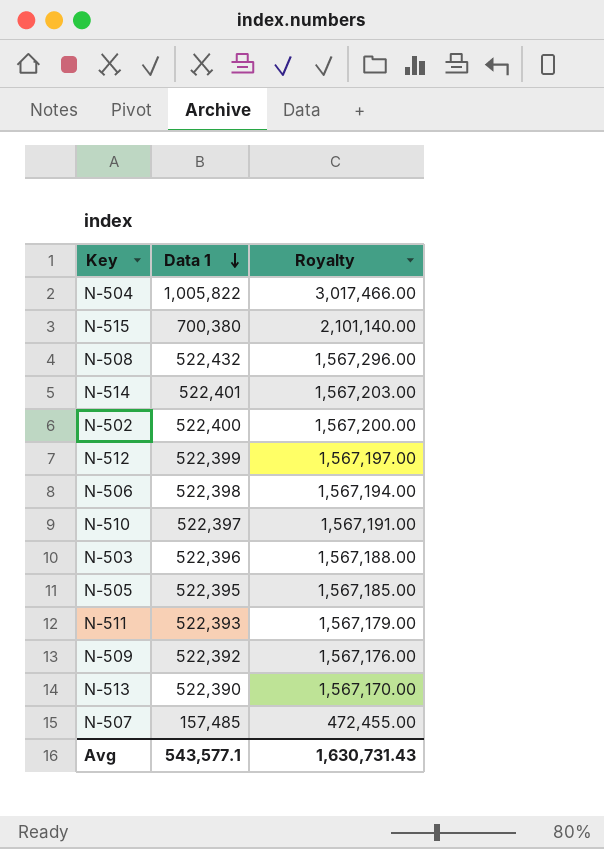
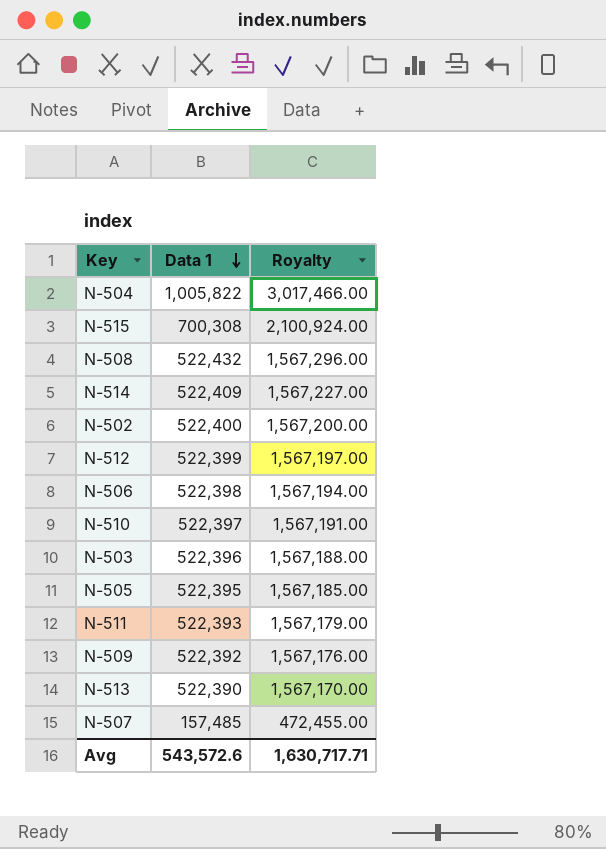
N-515 | Data 1: 700,380 -> 700,308
N-515 | Royalty: 2,101,140.00 -> 2,100,924.00
N-514 | Data 1: 522,401 -> 522,409
N-514 | Royalty: 1,567,203.00 -> 1,567,227.00
Avg | Data 1: 543,577.1 -> 543,572.6
Avg | Royalty: 1,630,731.43 -> 1,630,717.71

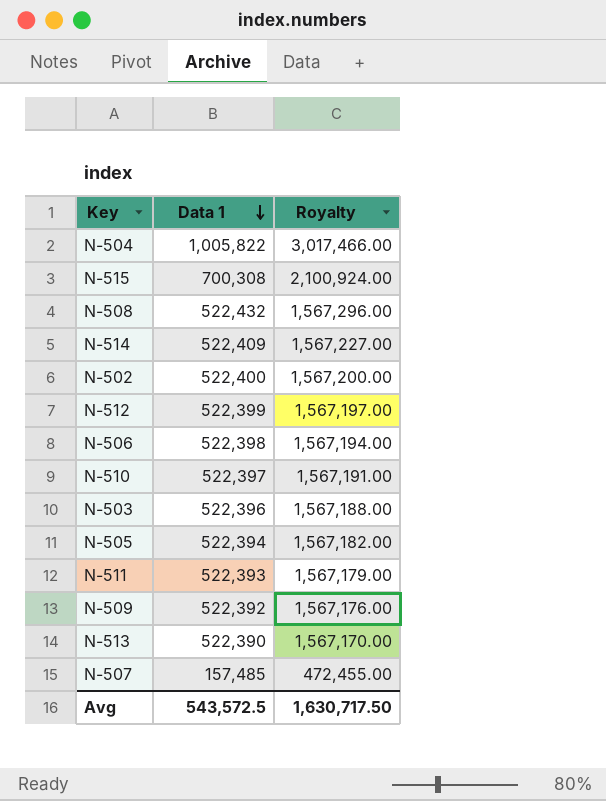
N-505 | Data 1: 522,395 -> 522,394
N-505 | Royalty: 1,567,185.00 -> 1,567,182.00
Avg | Data 1: 543,572.6 -> 543,572.5
Avg | Royalty: 1,630,717.71 -> 1,630,717.50

